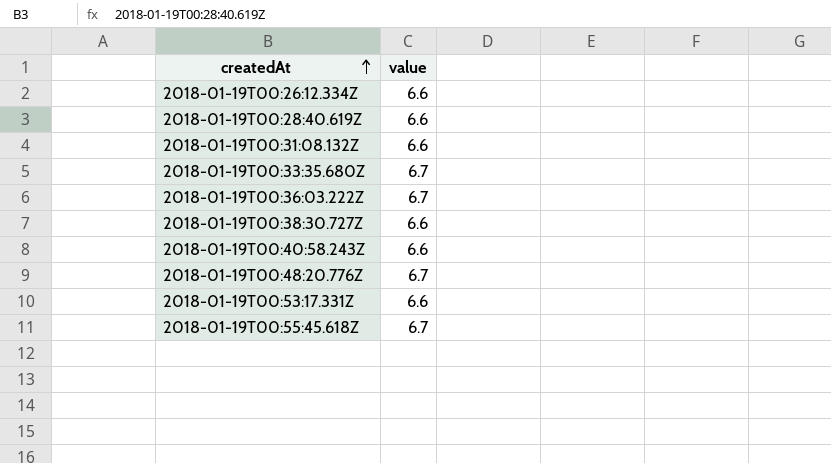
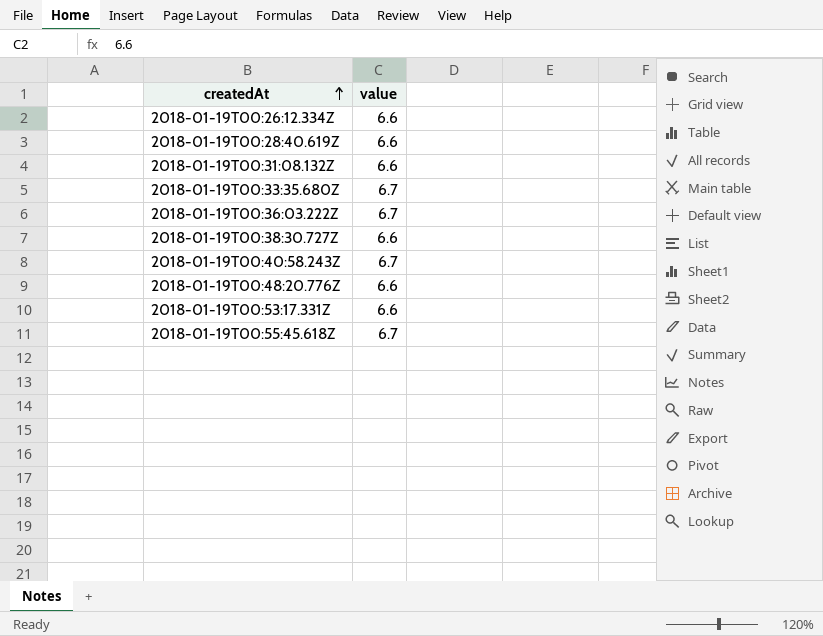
2018-01-19T00:40:58.243Z | value: 6.6 -> 6.7
2018-01-19T00:48:20.776Z | value: 6.7 -> 6.6

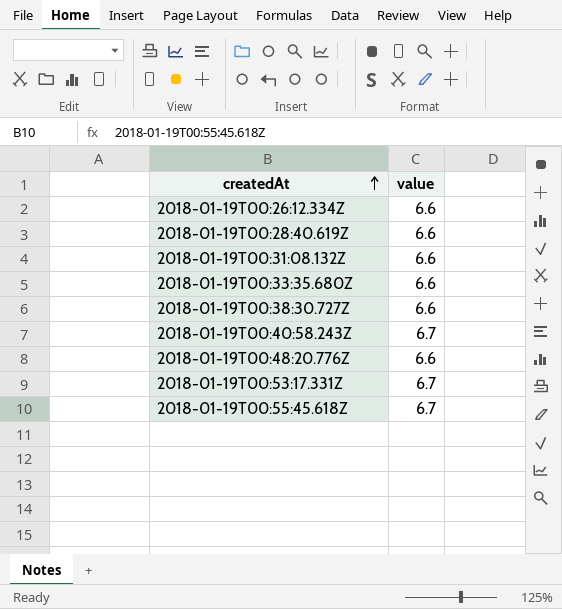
row 2018-01-19T00:36:03.222Z: 6.7 -> none
2018-01-19T00:33:35.680Z | value: 6.7 -> 6.6
2018-01-19T00:53:17.331Z | value: 6.6 -> 6.7

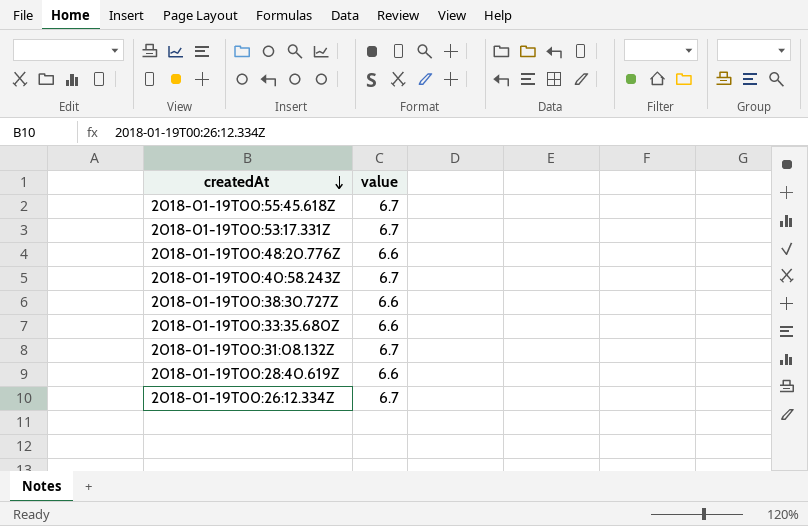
row order: createdAt ascending -> createdAt descending
2018-01-19T00:31:08.132Z | value: 6.6 -> 6.7
2018-01-19T00:26:12.334Z | value: 6.6 -> 6.7

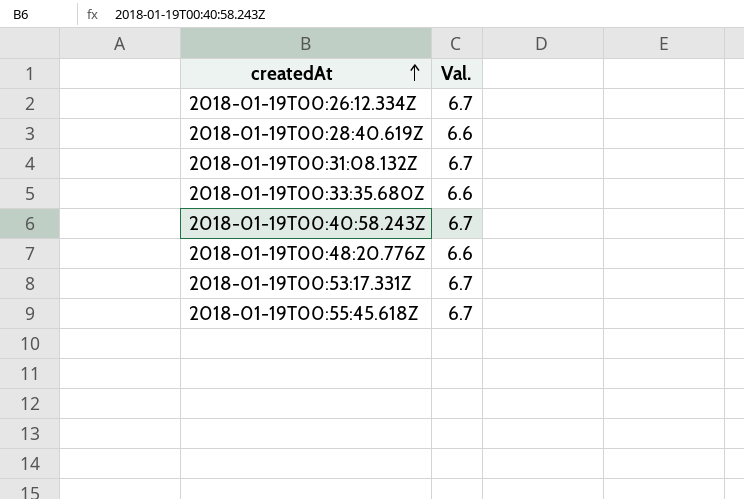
row order: createdAt descending -> createdAt ascending
column name: value -> Val.
row 2018-01-19T00:38:30.727Z: 6.6 -> none

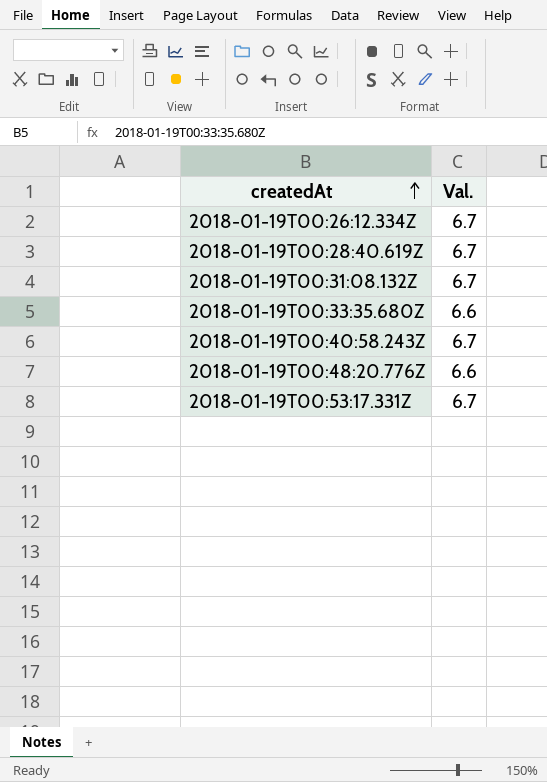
row 2018-01-19T00:55:45.618Z: 6.7 -> none
2018-01-19T00:28:40.619Z | Val.: 6.6 -> 6.7

